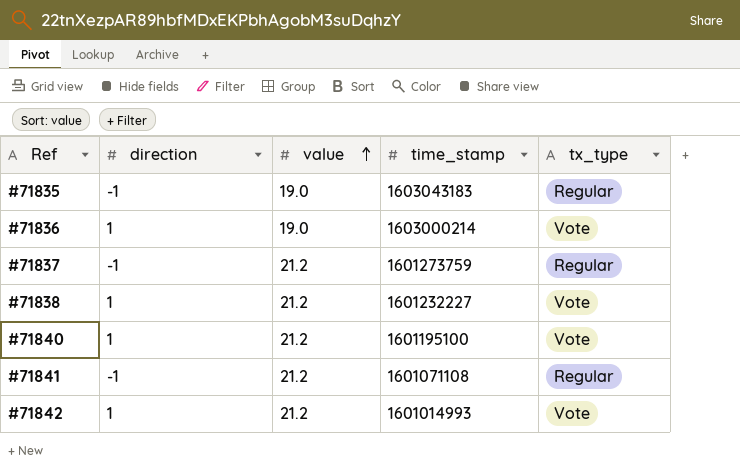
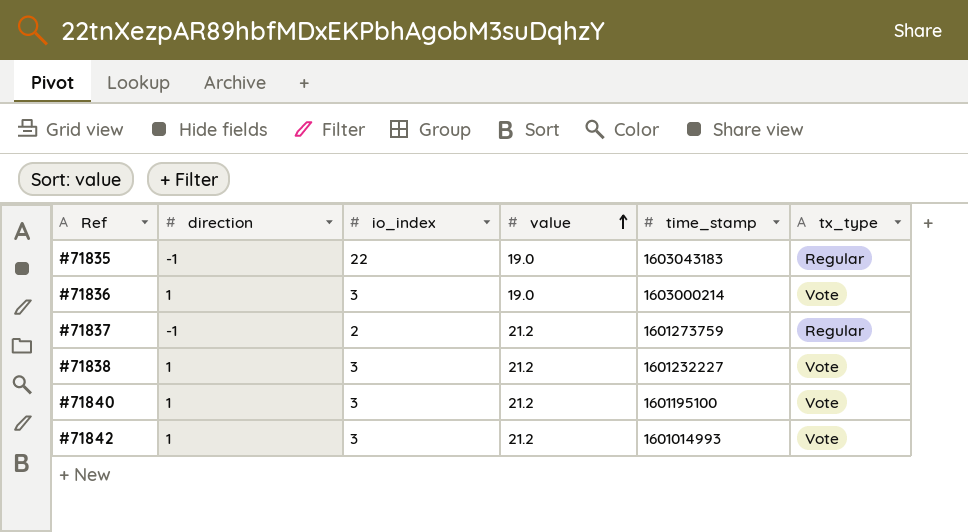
column io_index | position: none -> 3
row #71841: -1 | 21.2 | 1601071108 | Regular -> none

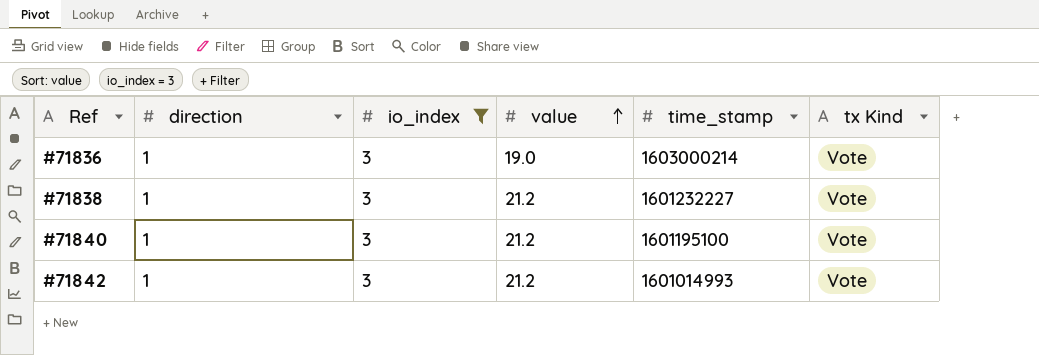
filter: none -> io_index = 3
column name: tx_type -> tx Kind

